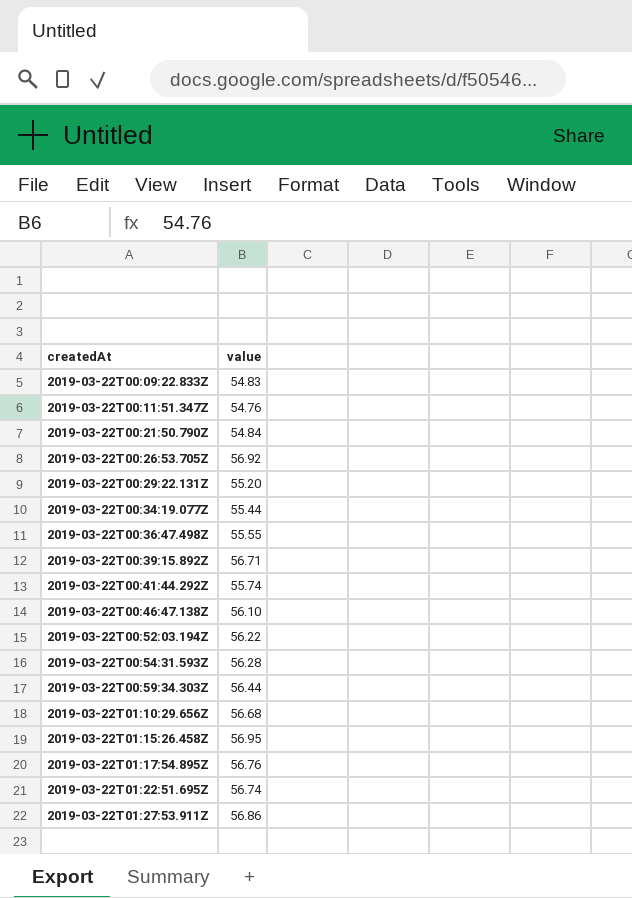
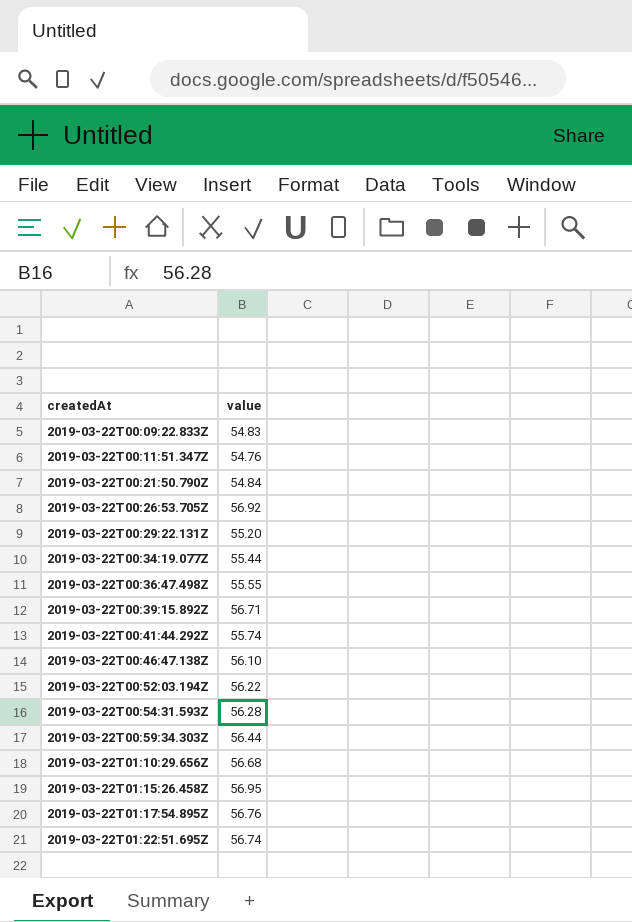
row 2019-03-22T01:27:53.911Z: 56.86 -> none

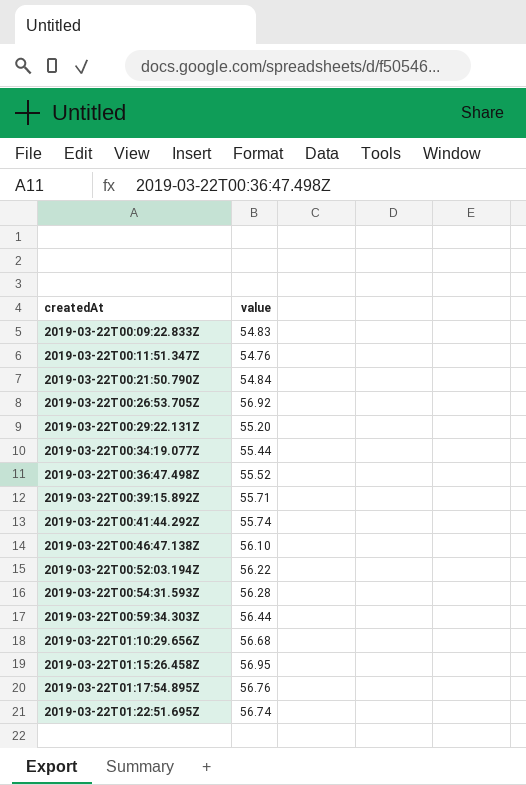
2019-03-22T00:36:47.498Z | value: 55.55 -> 55.52
2019-03-22T00:39:15.892Z | value: 56.71 -> 55.71

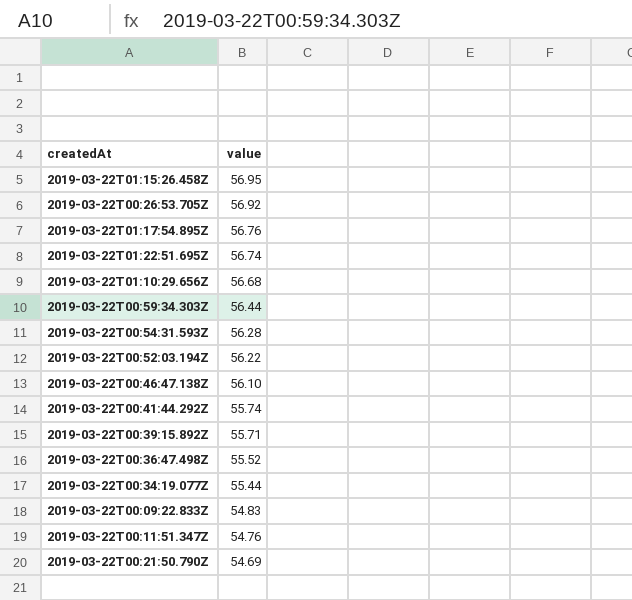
row order: createdAt ascending -> value descending
row 2019-03-22T00:29:22.131Z: 55.20 -> none
2019-03-22T00:21:50.790Z | value: 54.84 -> 54.69

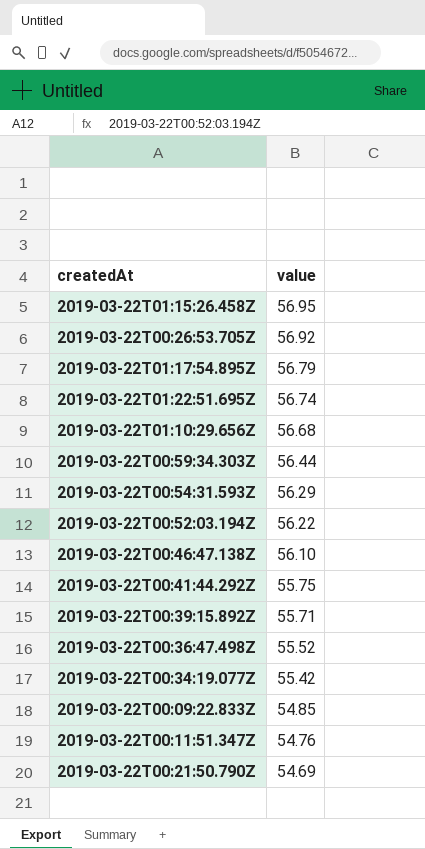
2019-03-22T01:17:54.895Z | value: 56.76 -> 56.79
2019-03-22T00:54:31.593Z | value: 56.28 -> 56.29
2019-03-22T00:41:44.292Z | value: 55.74 -> 55.75
2019-03-22T00:34:19.077Z | value: 55.44 -> 55.42
2019-03-22T00:09:22.833Z | value: 54.83 -> 54.85

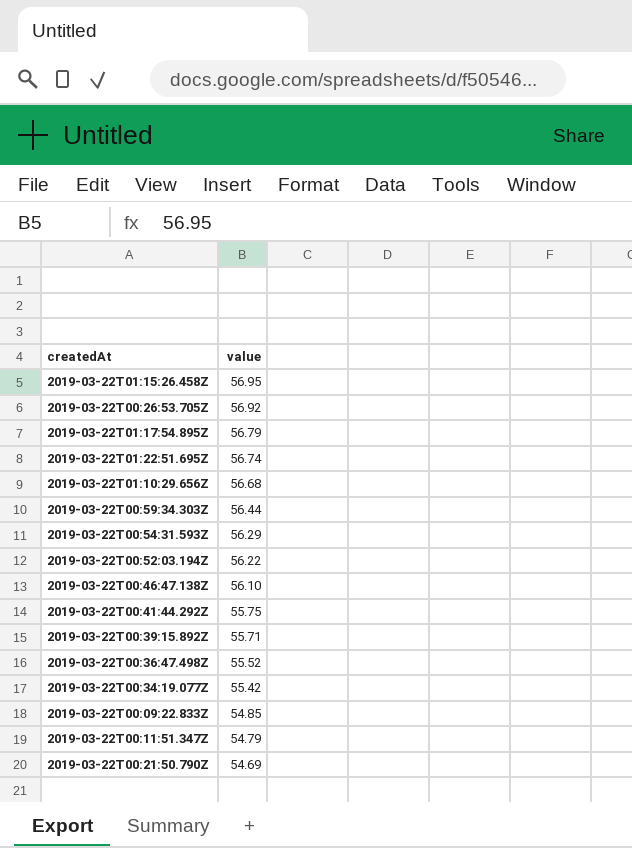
2019-03-22T00:11:51.347Z | value: 54.76 -> 54.79

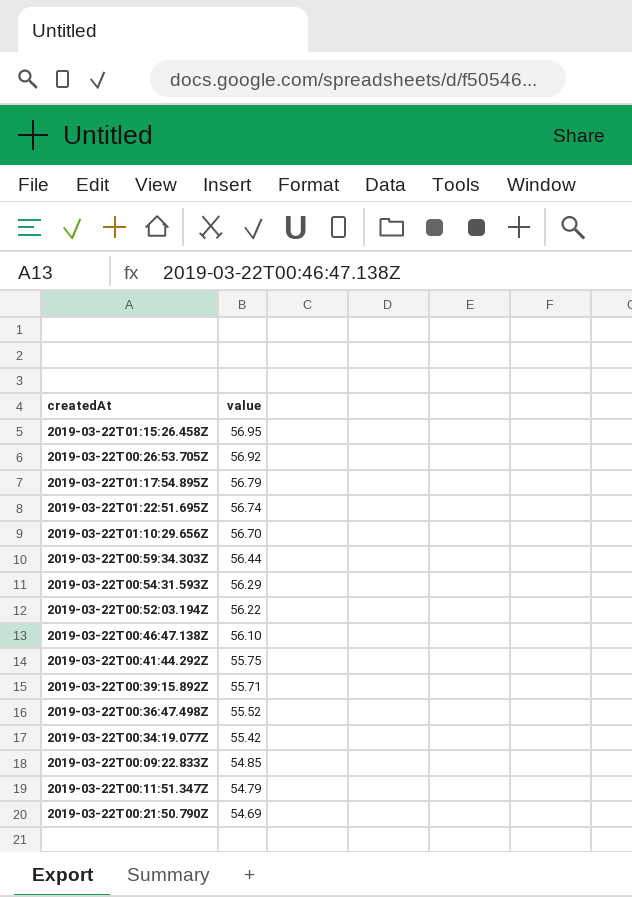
2019-03-22T01:10:29.656Z | value: 56.68 -> 56.70

